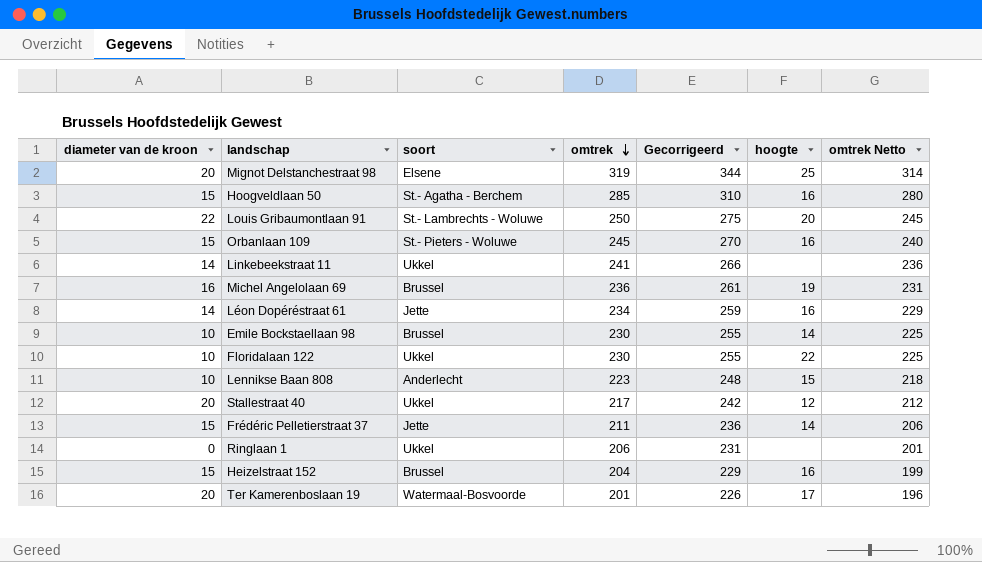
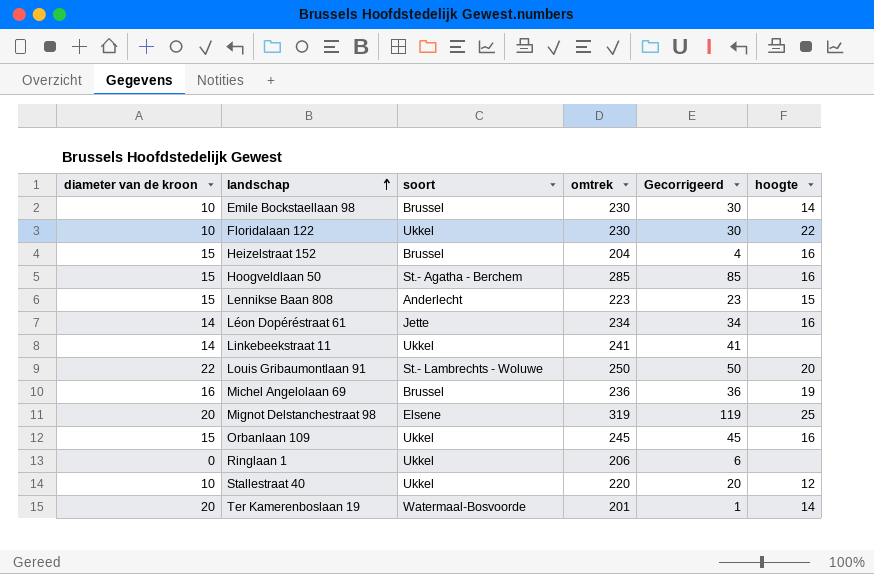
row order: omtrek descending -> landschap ascending
column omtrek Netto | formula: [omtrek] - 5 -> none
column Gecorrigeerd | formula: [omtrek] + 25 -> [omtrek] - 200
row Frédéric Pelletierstraat 37: 15 | Jette | 211 | 236 | 14 | 206 -> none
Lennikse Baan 808 | diameter van de kroon: 10 -> 15
Orbanlaan 109 | soort: St.- Pieters - Woluwe -> Ukkel
Stallestraat 40 | diameter van de kroon: 20 -> 10
Stallestraat 40 | omtrek: 217 -> 220
Ter Kamerenboslaan 19 | hoogte: 17 -> 14

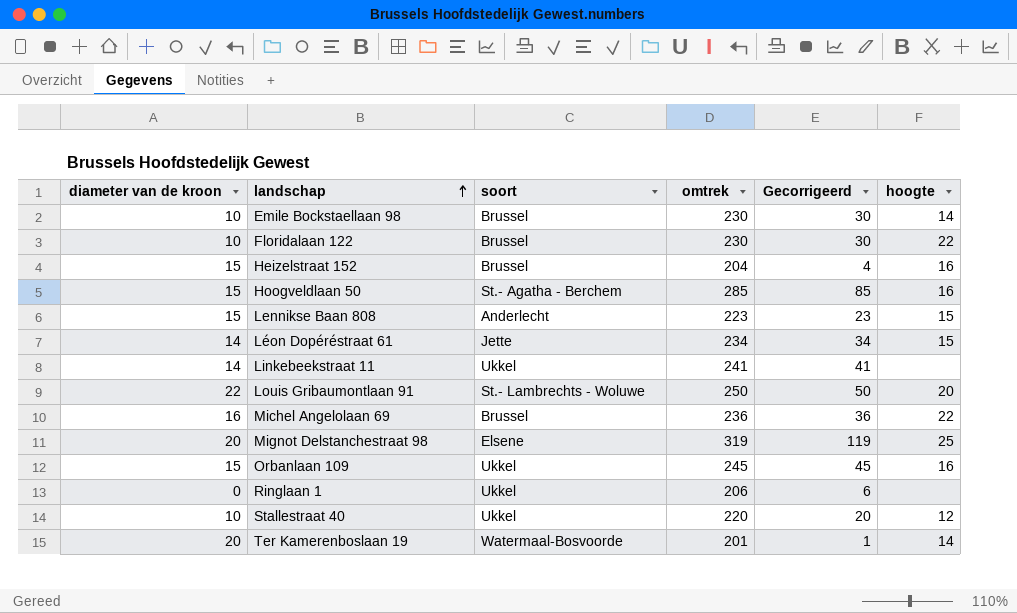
Floridalaan 122 | soort: Ukkel -> Brussel
Léon Dopéréstraat 61 | hoogte: 16 -> 15
Michel Angelolaan 69 | hoogte: 19 -> 22

